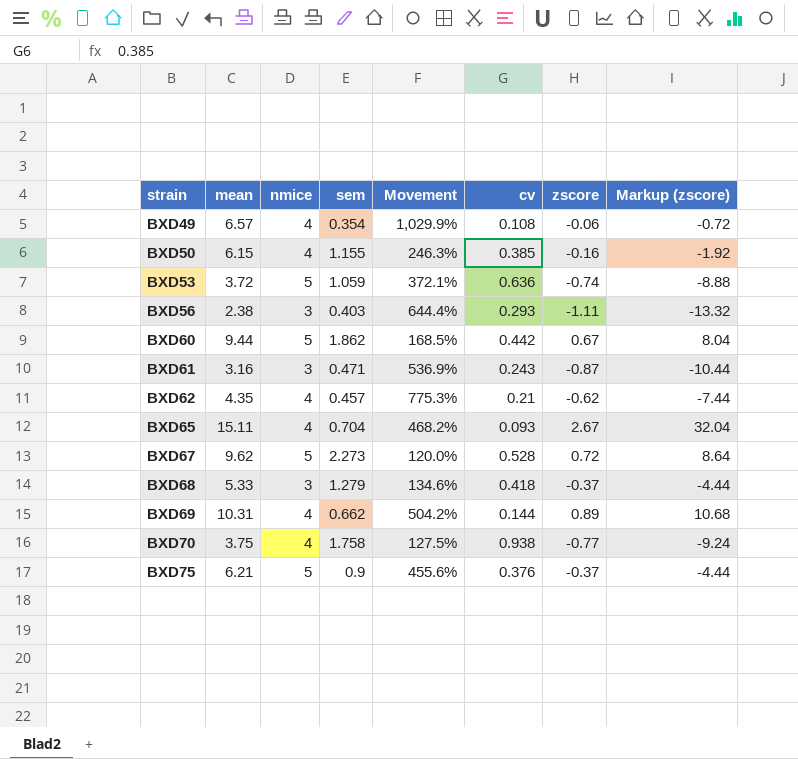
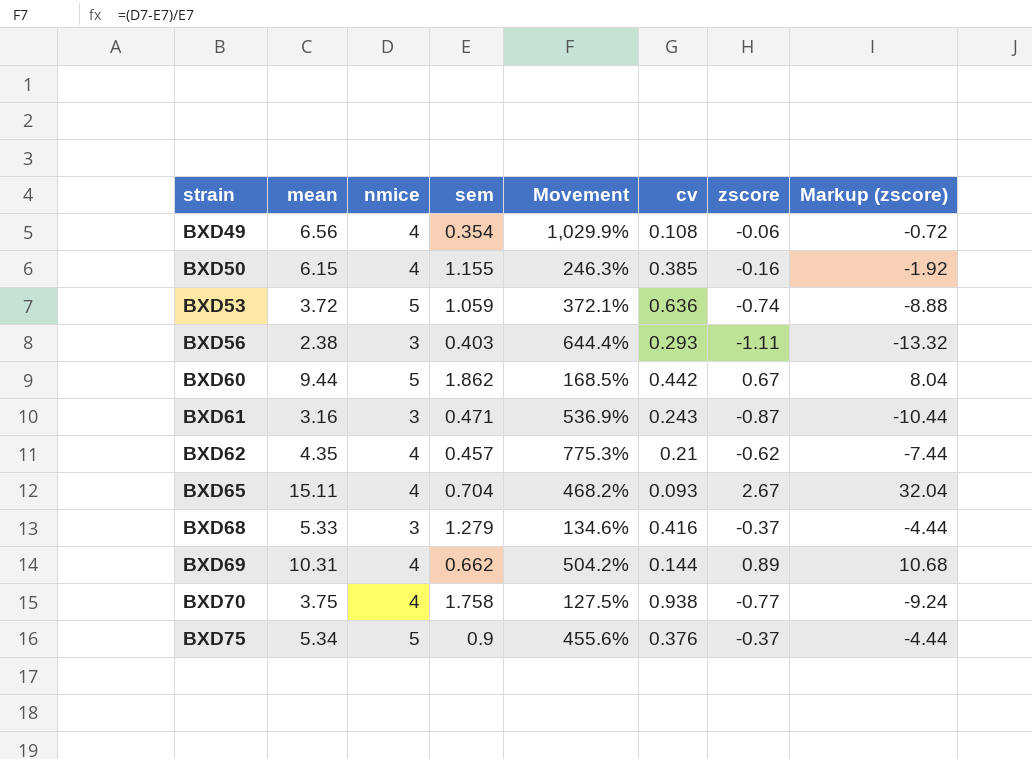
row BXD67: 9.62 | 5 | 2.273 | 120.0% | 0.528 | 0.72 | 8.64 -> none
BXD49 | mean: 6.57 -> 6.56
BXD68 | cv: 0.418 -> 0.416
BXD75 | mean: 6.21 -> 5.34

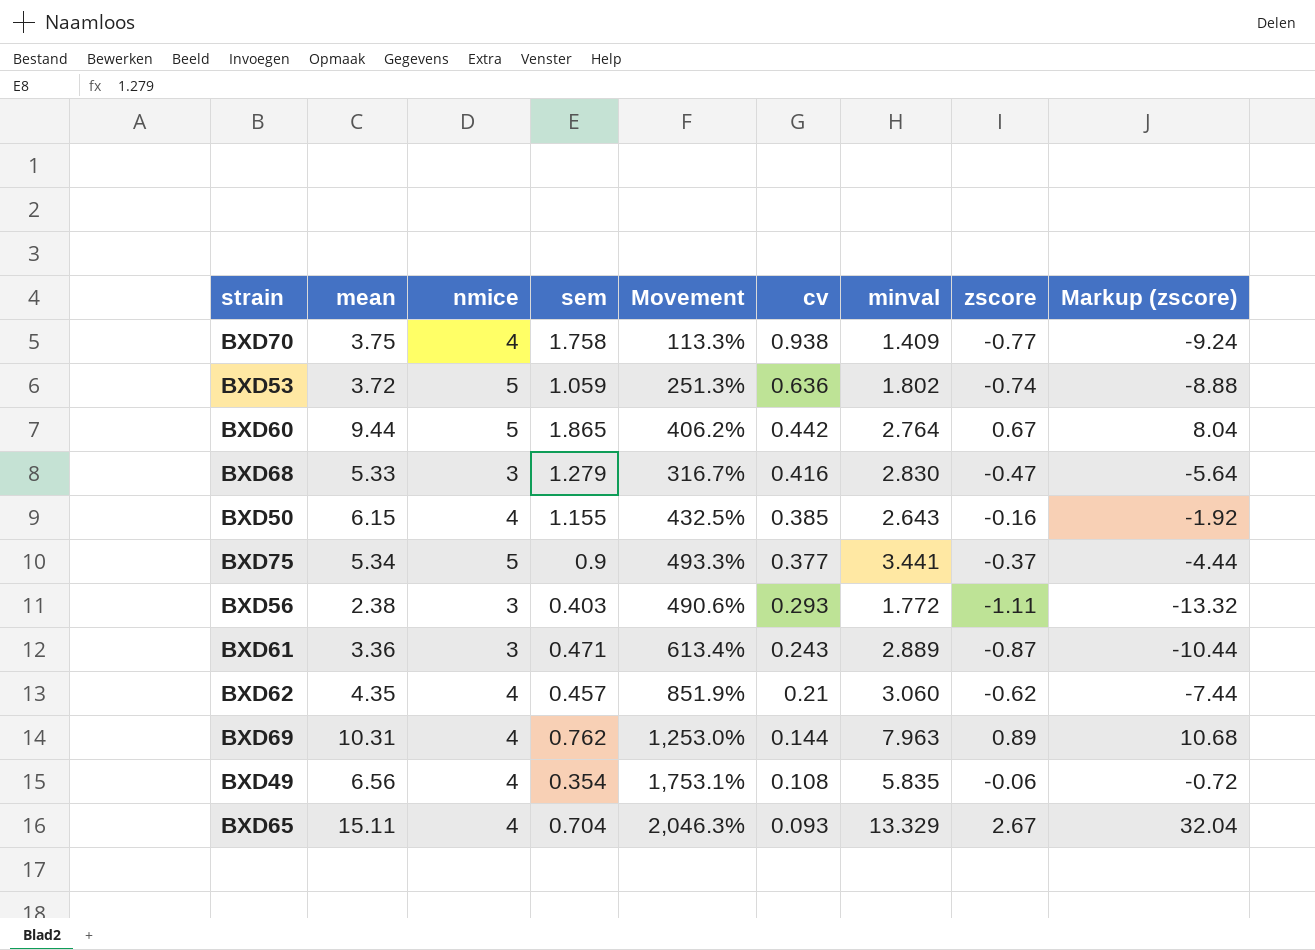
row order: strain ascending -> cv descending
column Movement | formula: ([nmice] - [sem]) / [sem] -> ([mean] - [sem]) / [sem]
column minval | position: none -> 7
BXD60 | sem: 1.862 -> 1.865
BXD68 | zscore: -0.37 -> -0.47
BXD68 | Markup (zscore): -4.44 -> -5.64
BXD75 | cv: 0.376 -> 0.377
BXD61 | mean: 3.16 -> 3.36
BXD69 | sem: 0.662 -> 0.762

